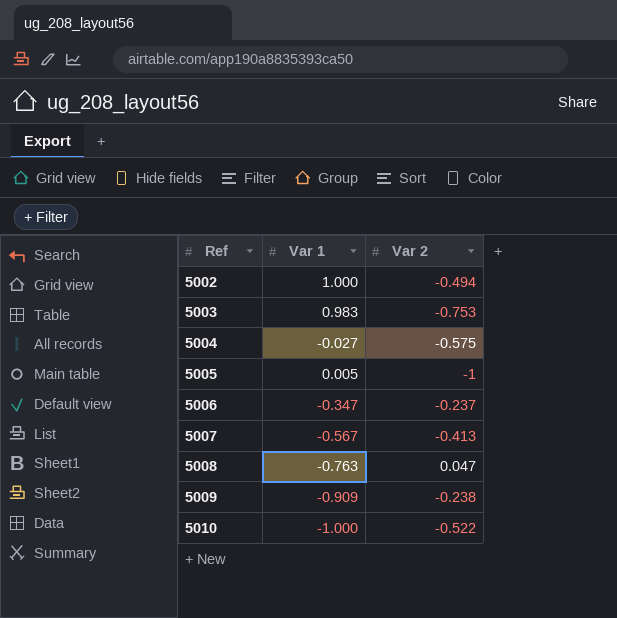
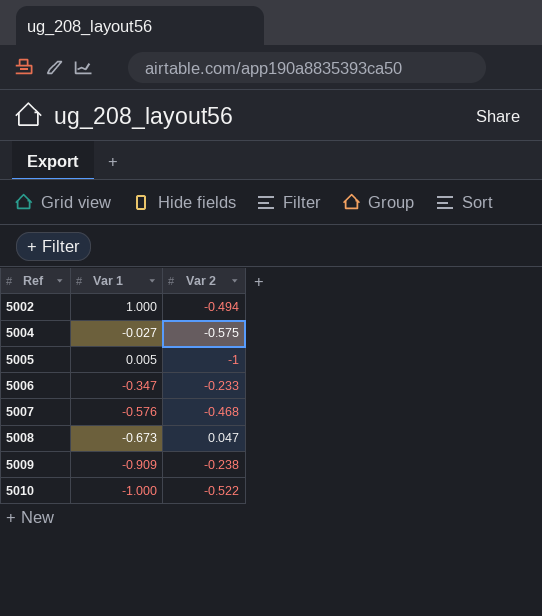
row 5003: 0.983 | -0.753 -> none
5006 | Var 2: -0.237 -> -0.233
5007 | Var 1: -0.567 -> -0.576
5007 | Var 2: -0.413 -> -0.468
5008 | Var 1: -0.763 -> -0.673

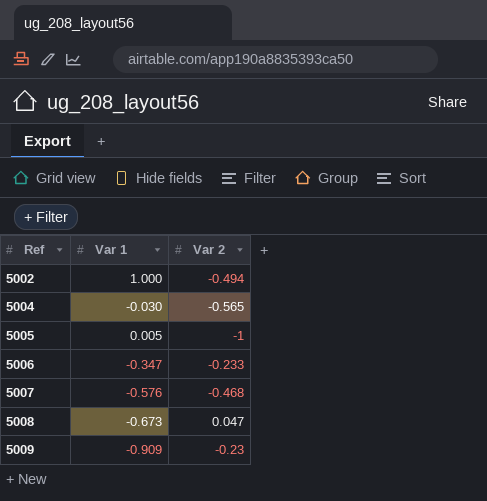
row 5010: -1.000 | -0.522 -> none
5004 | Var 1: -0.027 -> -0.030
5004 | Var 2: -0.575 -> -0.565
5009 | Var 2: -0.238 -> -0.23

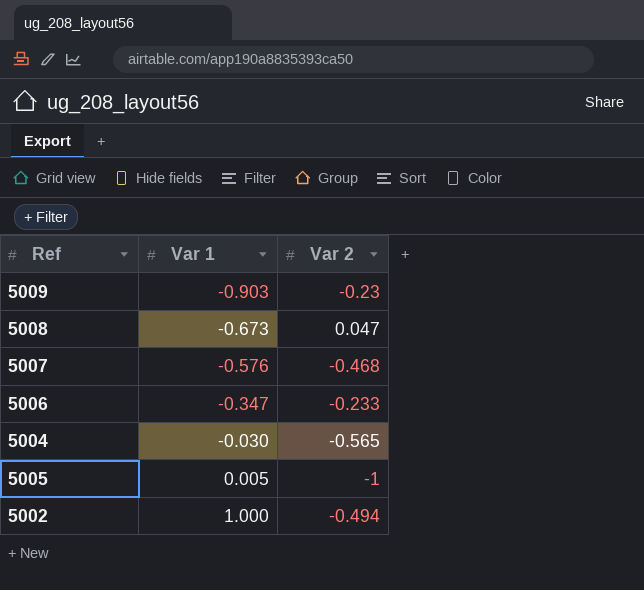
row order: Ref ascending -> Var 1 ascending
5009 | Var 1: -0.909 -> -0.903

